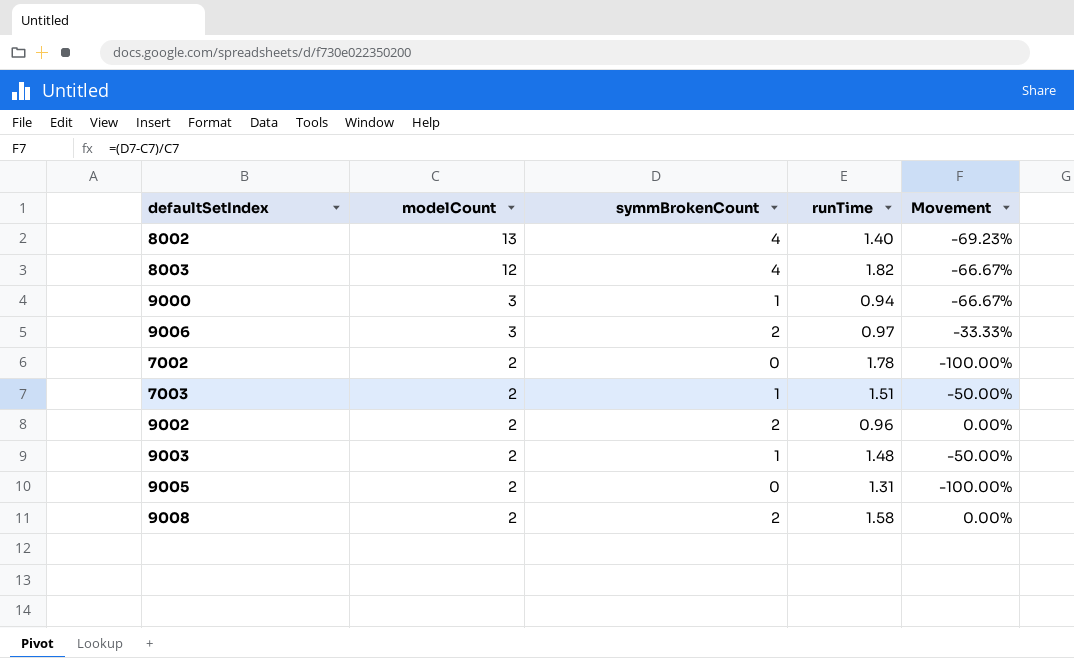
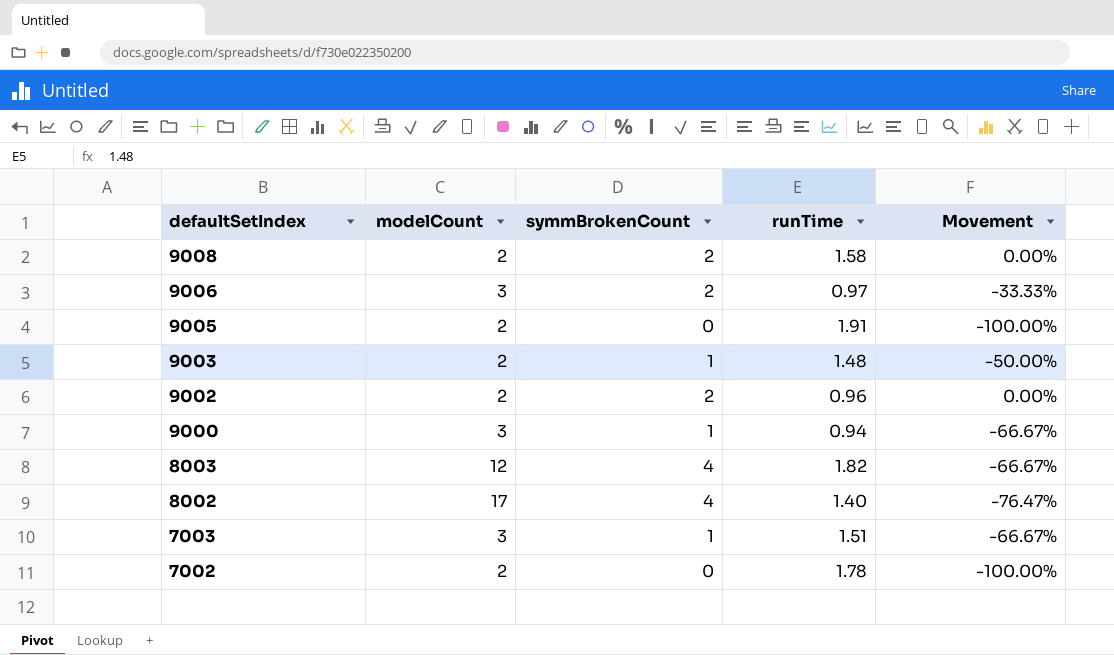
row order: modelCount descending -> defaultSetIndex descending
9005 | runTime: 1.31 -> 1.91
8002 | modelCount: 13 -> 17
8002 | Movement: -69.23% -> -76.47%
7003 | modelCount: 2 -> 3
7003 | Movement: -50.00% -> -66.67%

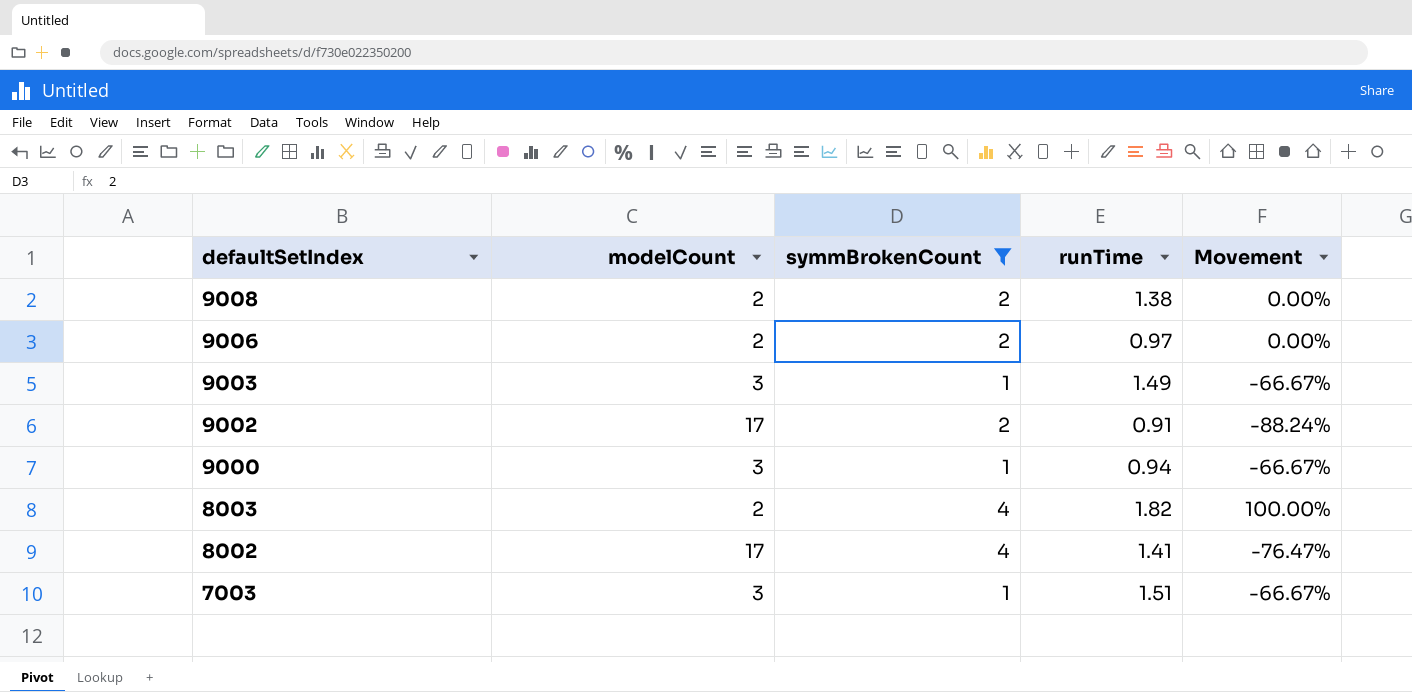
filter: none -> symmBrokenCount != 0
9008 | runTime: 1.58 -> 1.38
9006 | modelCount: 3 -> 2
9006 | Movement: -33.33% -> 0.00%
9003 | modelCount: 2 -> 3
9003 | runTime: 1.48 -> 1.49
9003 | Movement: -50.00% -> -66.67%
9002 | modelCount: 2 -> 17
9002 | runTime: 0.96 -> 0.91
9002 | Movement: 0.00% -> -88.24%
8003 | modelCount: 12 -> 2
8003 | Movement: -66.67% -> 100.00%
8002 | runTime: 1.40 -> 1.41

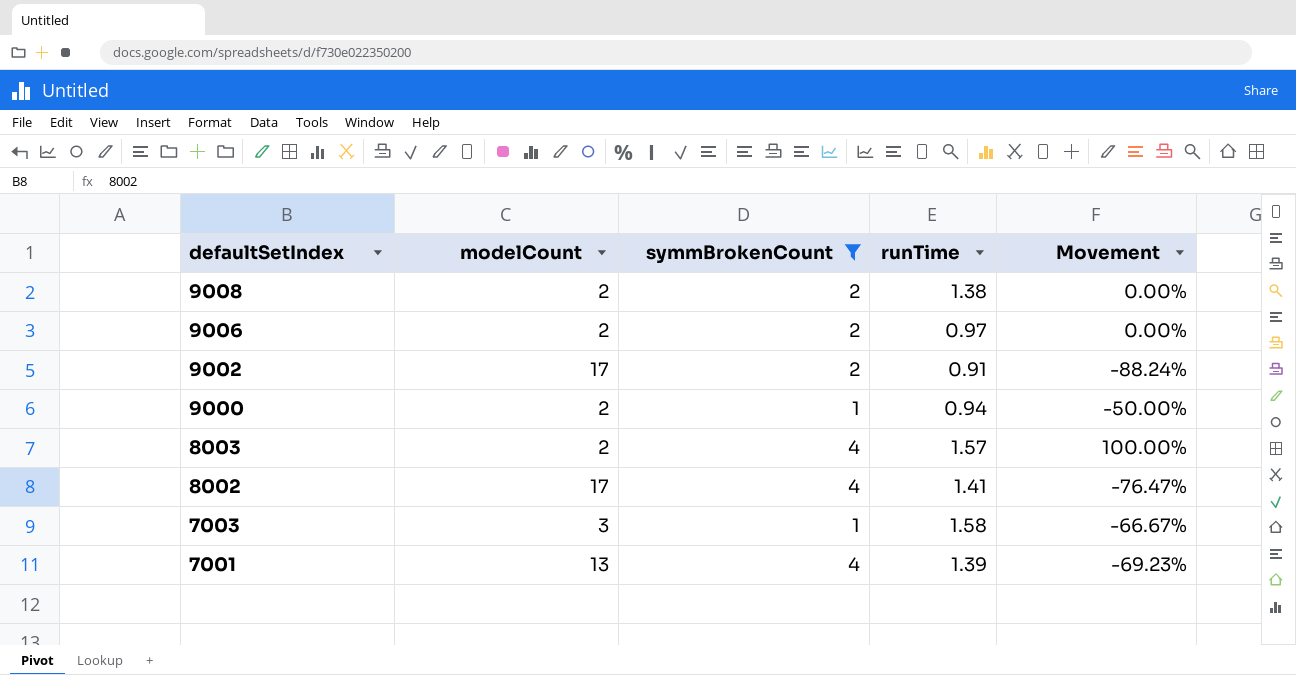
row 9003: 3 | 1 | 1.49 | -66.67% -> none
9000 | modelCount: 3 -> 2
9000 | Movement: -66.67% -> -50.00%
8003 | runTime: 1.82 -> 1.57
7003 | runTime: 1.51 -> 1.58
row 7001: none -> 13 | 4 | 1.39 | -69.23%

